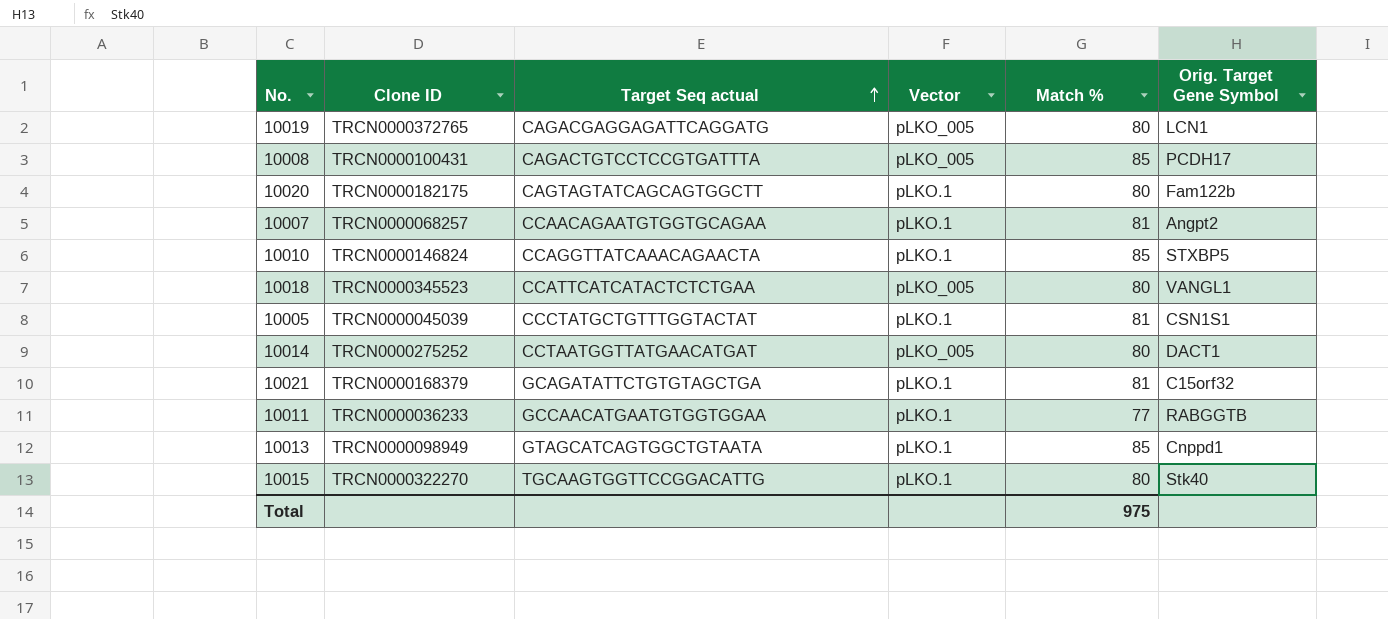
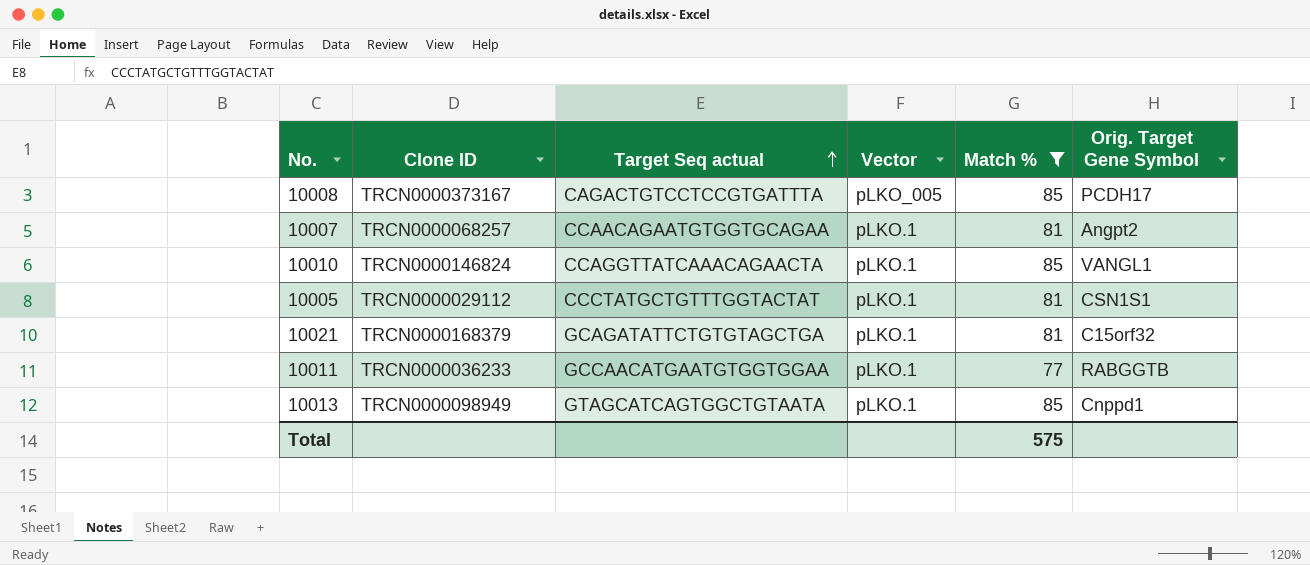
filter: none -> Match % != 80
10008 | Clone ID: TRCN0000100431 -> TRCN0000373167
10010 | Orig. Target Gene Symbol: STXBP5 -> VANGL1
10005 | Clone ID: TRCN0000045039 -> TRCN0000029112
Total | Match %: 975 -> 575

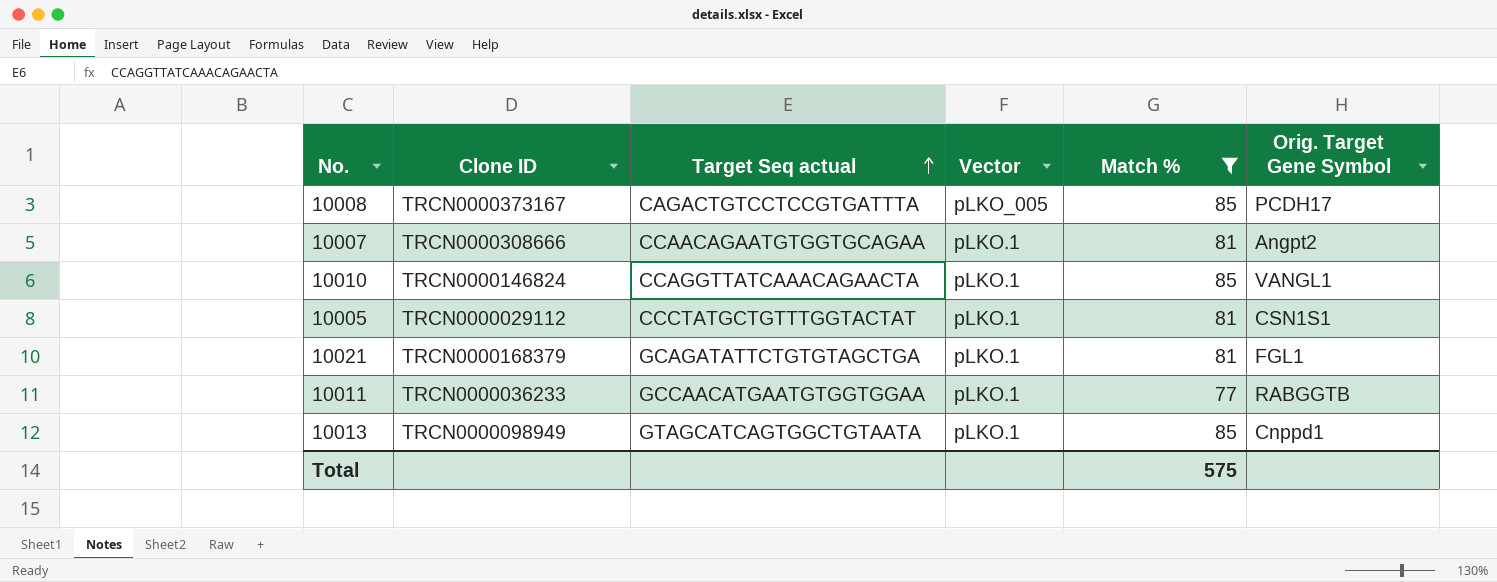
10007 | Clone ID: TRCN0000068257 -> TRCN0000308666
10021 | Orig. Target Gene Symbol: C15orf32 -> FGL1

